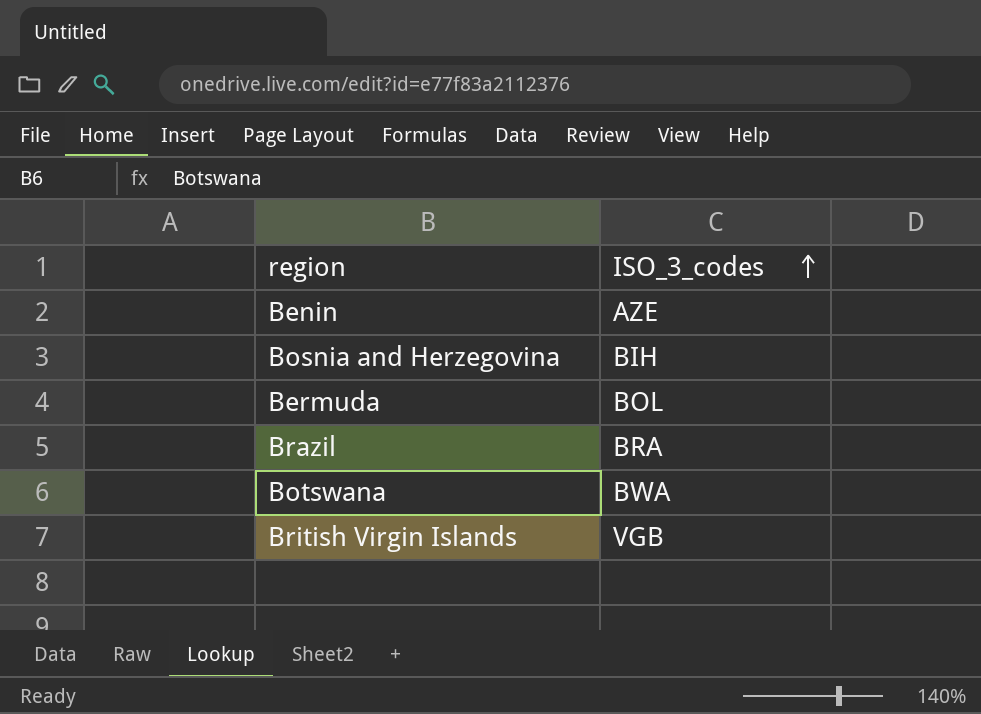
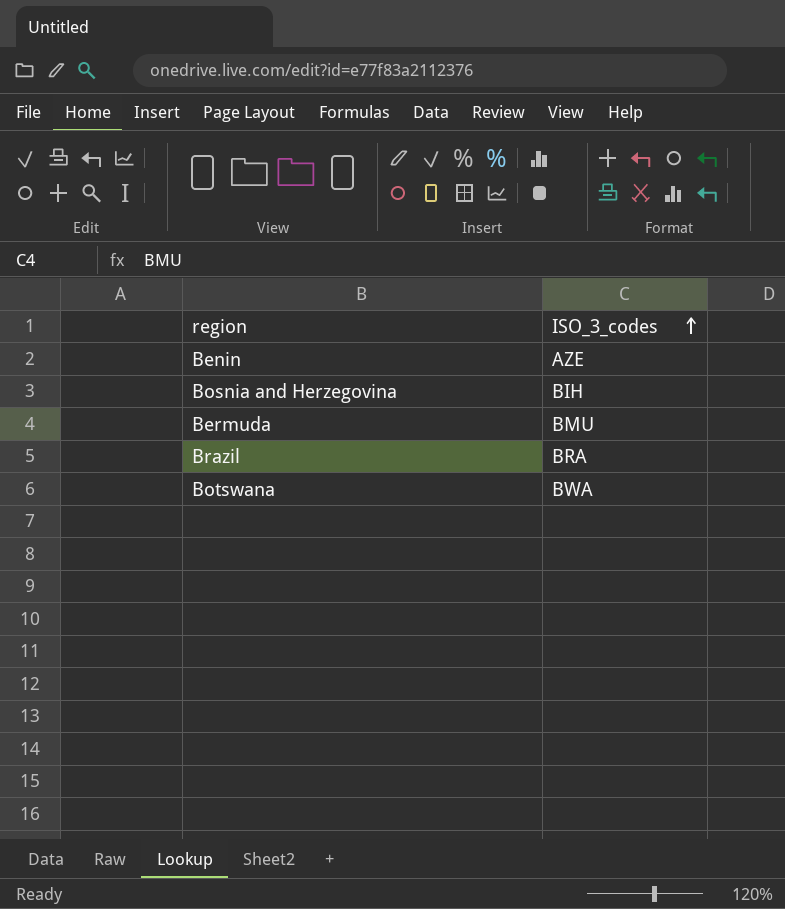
row British Virgin Islands: VGB -> none
Bermuda | ISO_3_codes: BOL -> BMU

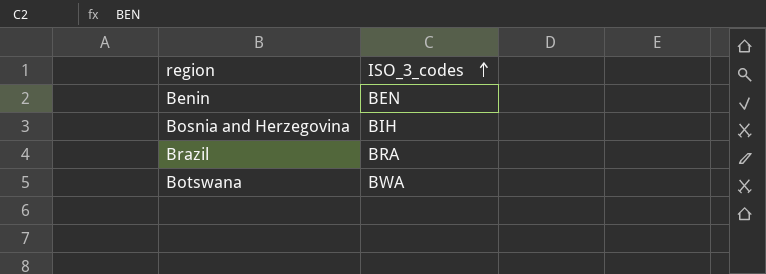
row Bermuda: BMU -> none
Benin | ISO_3_codes: AZE -> BEN

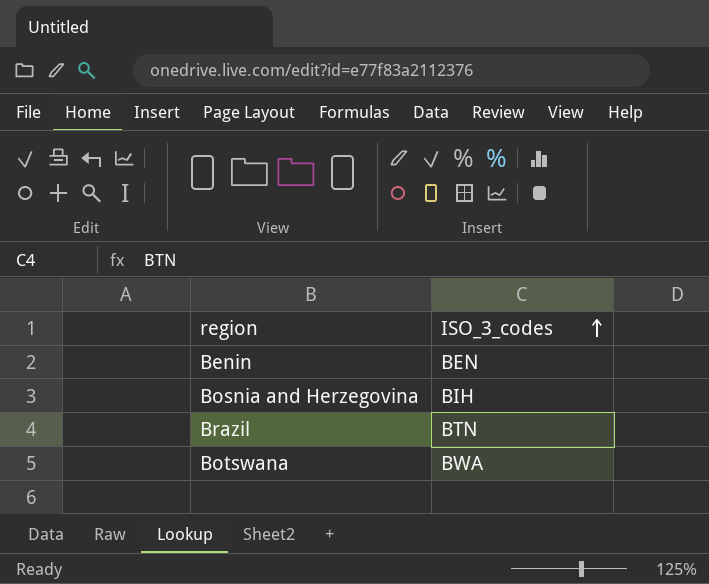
Brazil | ISO_3_codes: BRA -> BTN

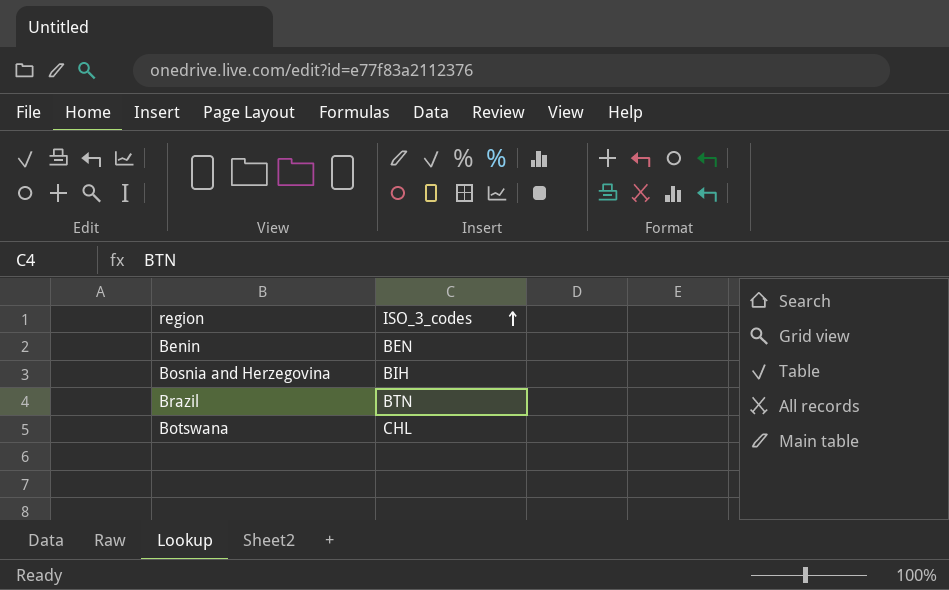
Botswana | ISO_3_codes: BWA -> CHL

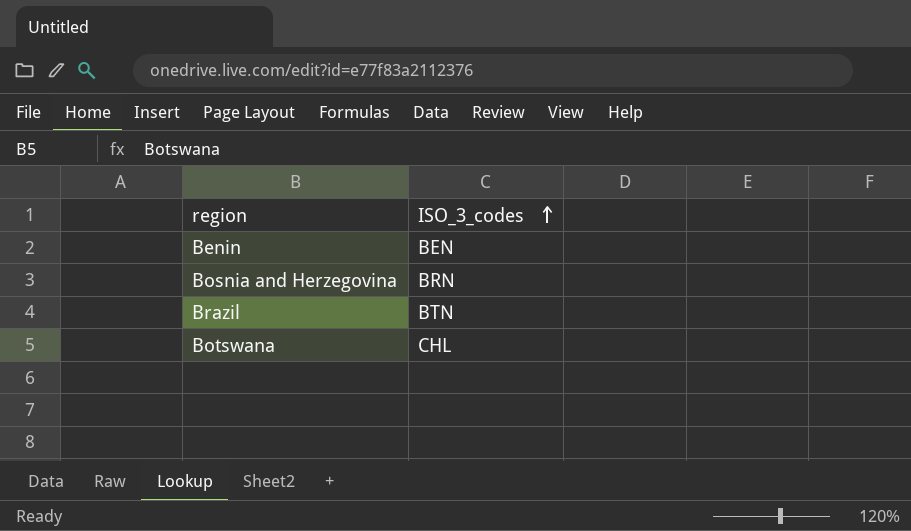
Bosnia and Herzegovina | ISO_3_codes: BIH -> BRN

